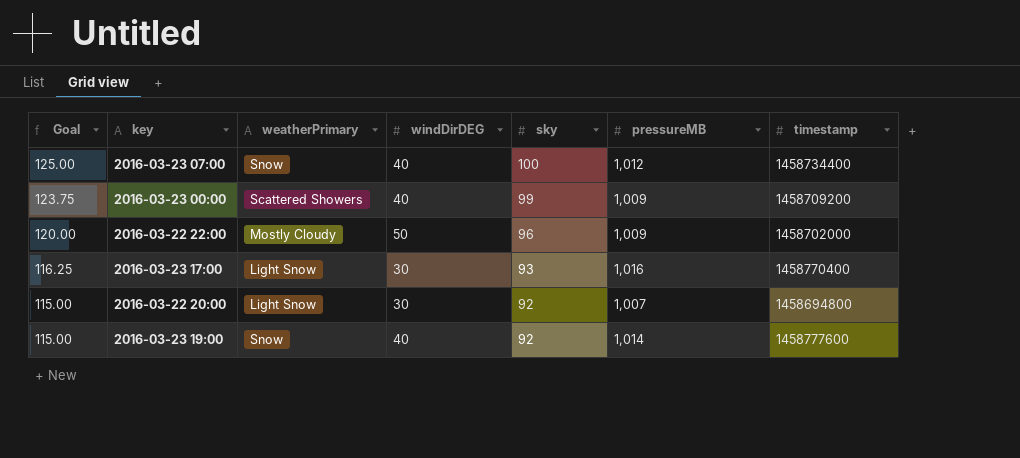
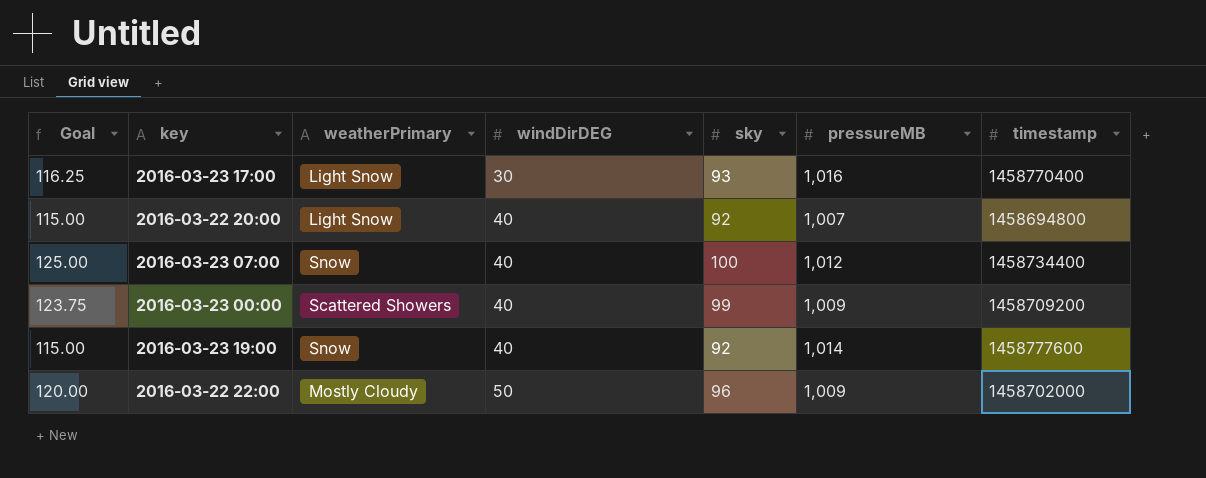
row order: Goal descending -> windDirDEG ascending
2016-03-22 20:00 | windDirDEG: 30 -> 40

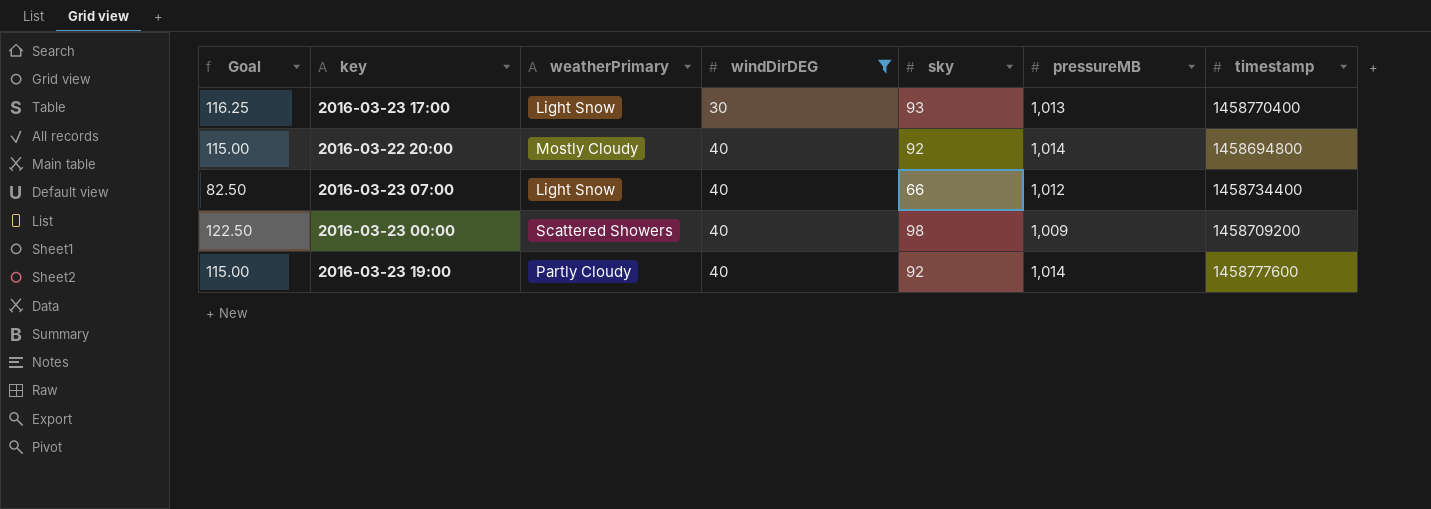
filter: none -> windDirDEG != 50
2016-03-23 17:00 | pressureMB: 1,016 -> 1,013
2016-03-22 20:00 | weatherPrimary: Light Snow -> Mostly Cloudy
2016-03-22 20:00 | pressureMB: 1,007 -> 1,014
2016-03-23 07:00 | Goal: 125.00 -> 82.50
2016-03-23 07:00 | weatherPrimary: Snow -> Light Snow
2016-03-23 07:00 | sky: 100 -> 66
2016-03-23 00:00 | Goal: 123.75 -> 122.50
2016-03-23 00:00 | sky: 99 -> 98
2016-03-23 19:00 | weatherPrimary: Snow -> Partly Cloudy

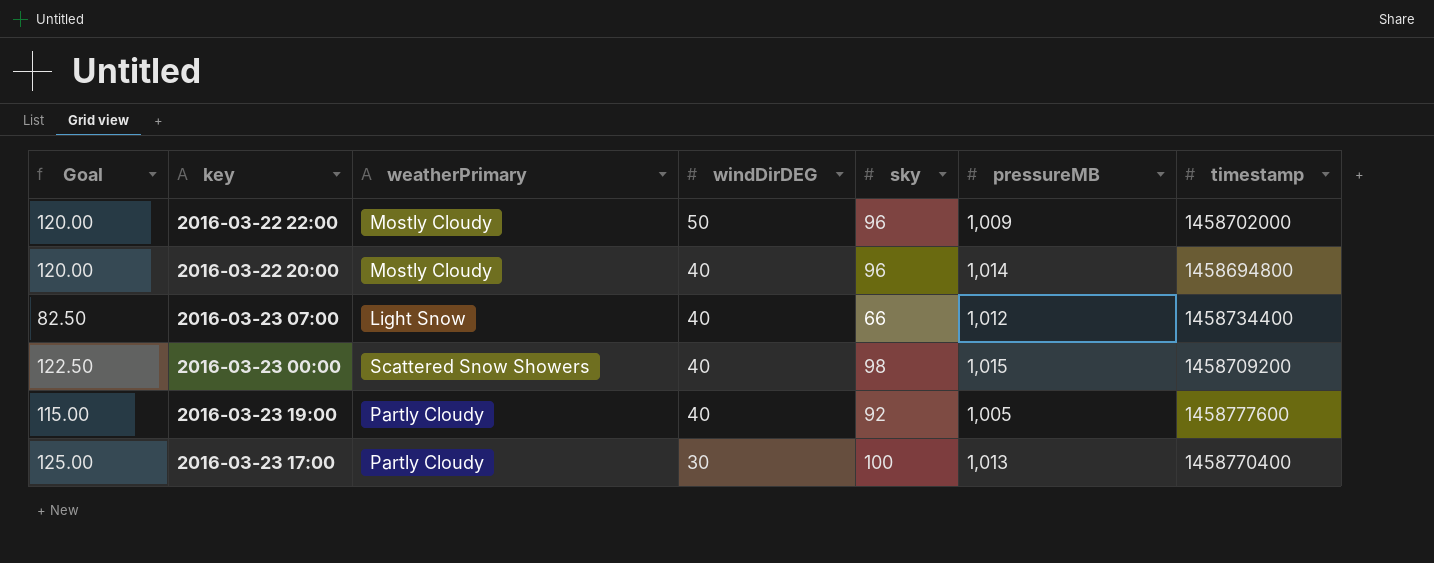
filter: windDirDEG != 50 -> none
row order: windDirDEG ascending -> windDirDEG descending
2016-03-22 20:00 | Goal: 115.00 -> 120.00
2016-03-22 20:00 | sky: 92 -> 96
2016-03-23 00:00 | weatherPrimary: Scattered Showers -> Scattered Snow Showers
2016-03-23 00:00 | pressureMB: 1,009 -> 1,015
2016-03-23 19:00 | pressureMB: 1,014 -> 1,005
2016-03-23 17:00 | Goal: 116.25 -> 125.00
2016-03-23 17:00 | weatherPrimary: Light Snow -> Partly Cloudy
2016-03-23 17:00 | sky: 93 -> 100

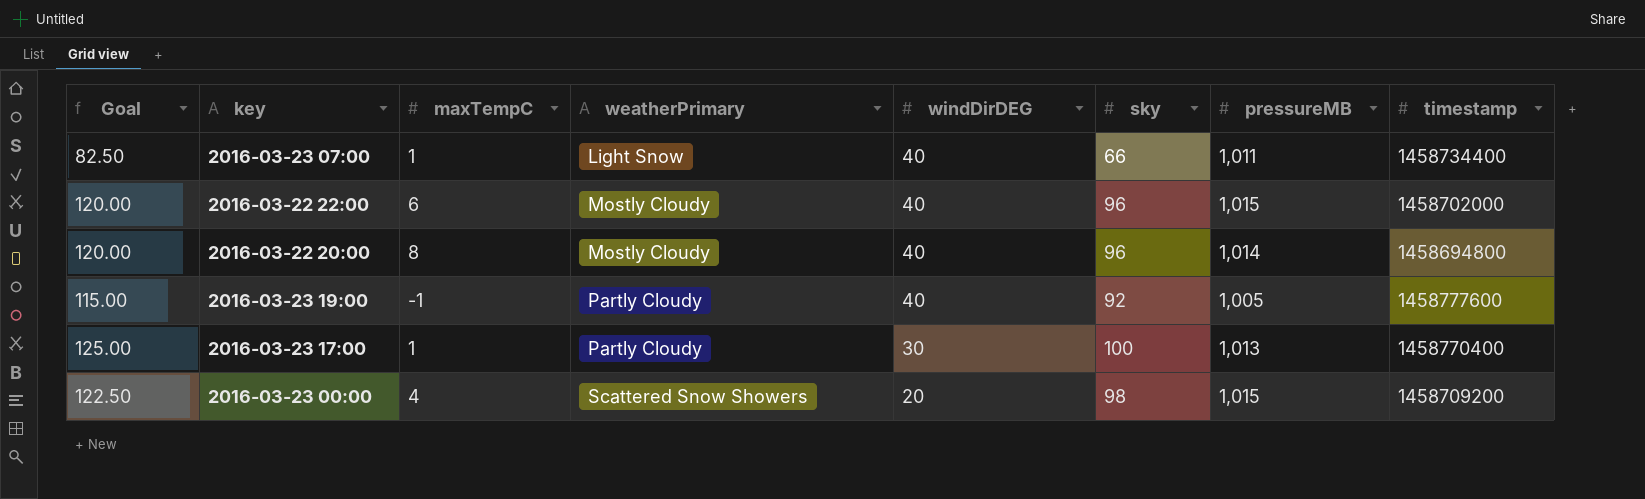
row order: windDirDEG descending -> weatherPrimary ascending
column maxTempC | position: none -> 3
2016-03-23 07:00 | pressureMB: 1,012 -> 1,011
2016-03-22 22:00 | windDirDEG: 50 -> 40
2016-03-22 22:00 | pressureMB: 1,009 -> 1,015
2016-03-23 00:00 | windDirDEG: 40 -> 20

